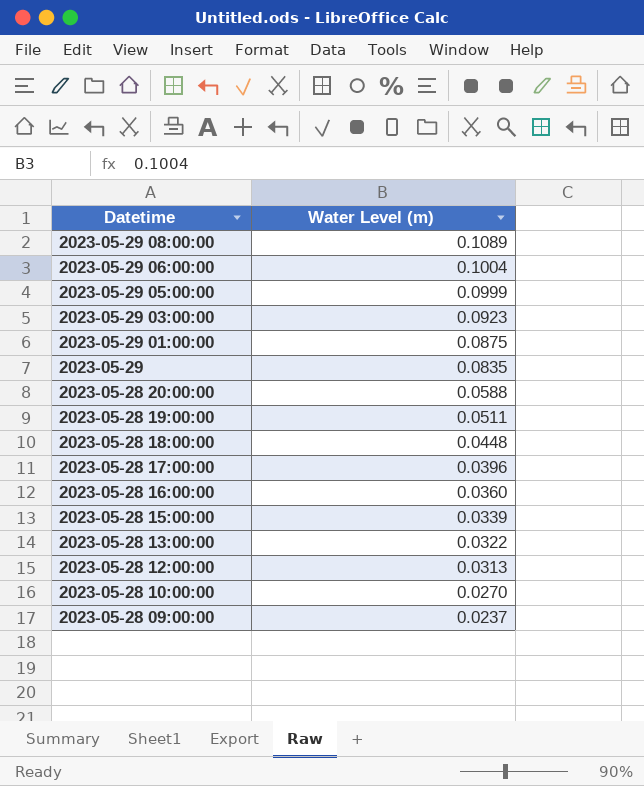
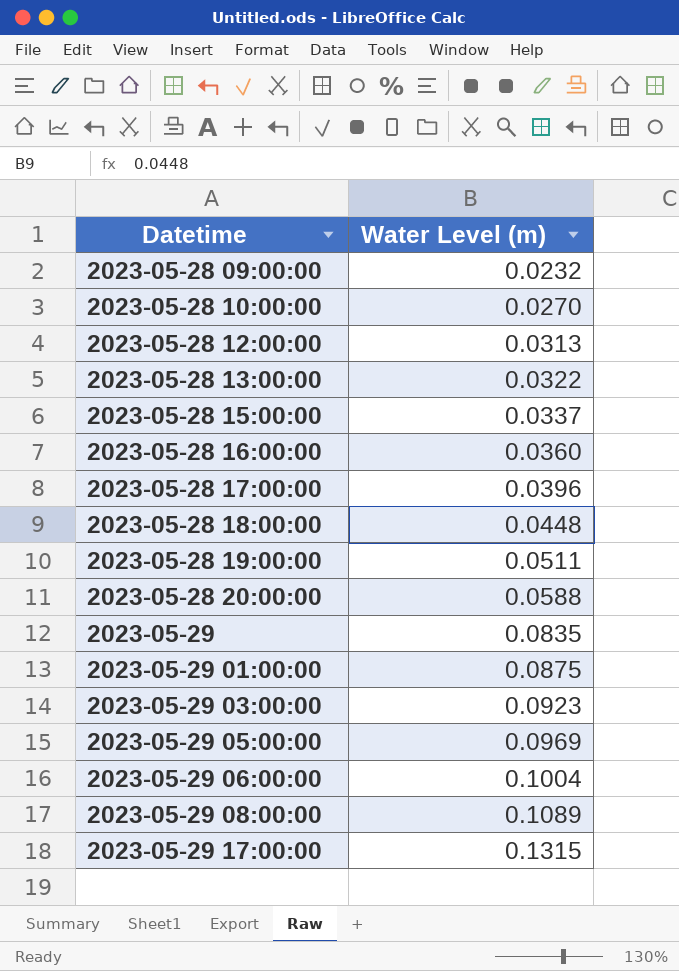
row order: Datetime descending -> Datetime ascending
2023-05-28 09:00:00 | Water Level (m): 0.0237 -> 0.0232
2023-05-28 15:00:00 | Water Level (m): 0.0339 -> 0.0337
2023-05-29 05:00:00 | Water Level (m): 0.0999 -> 0.0969
row 2023-05-29 17:00:00: none -> 0.1315

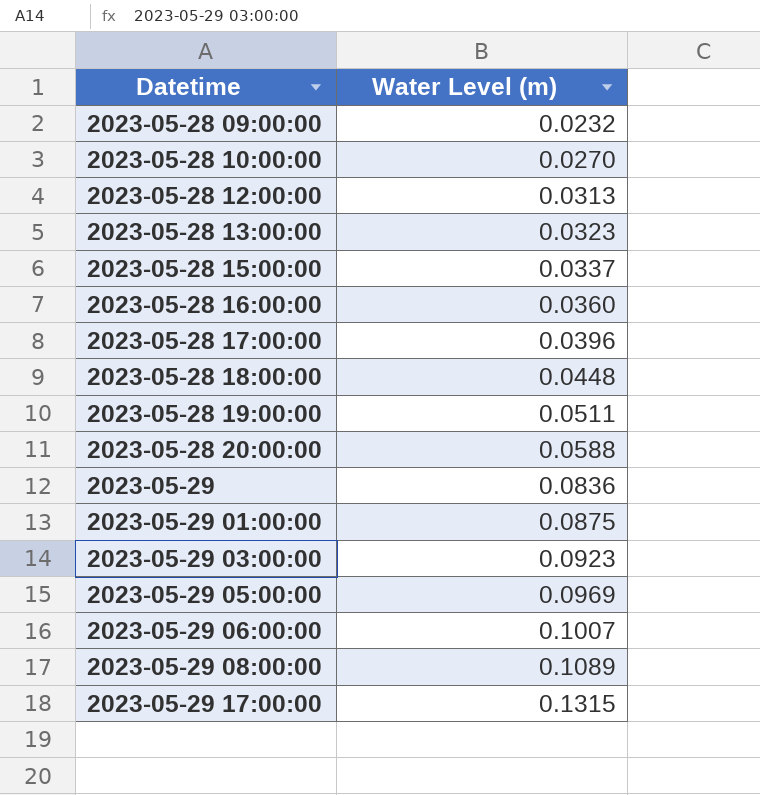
2023-05-28 13:00:00 | Water Level (m): 0.0322 -> 0.0323
2023-05-29 | Water Level (m): 0.0835 -> 0.0836
2023-05-29 06:00:00 | Water Level (m): 0.1004 -> 0.1007

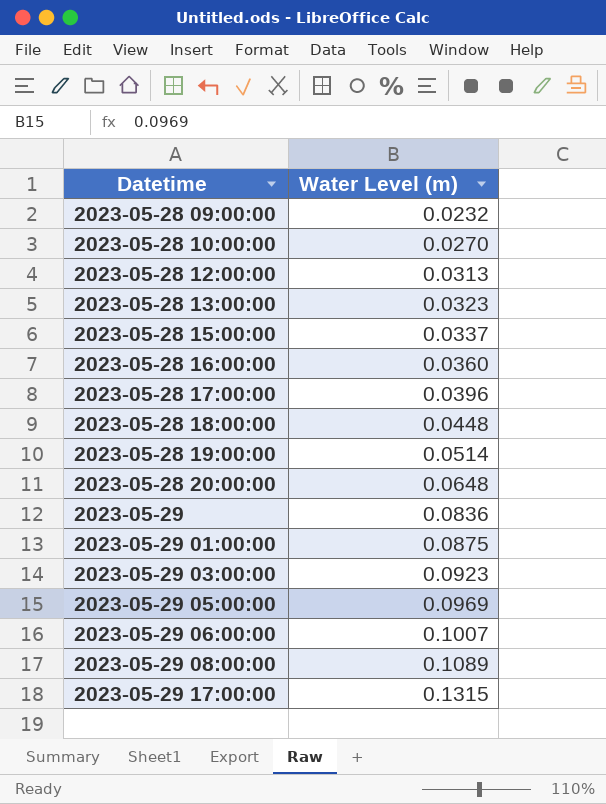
2023-05-28 19:00:00 | Water Level (m): 0.0511 -> 0.0514
2023-05-28 20:00:00 | Water Level (m): 0.0588 -> 0.0648

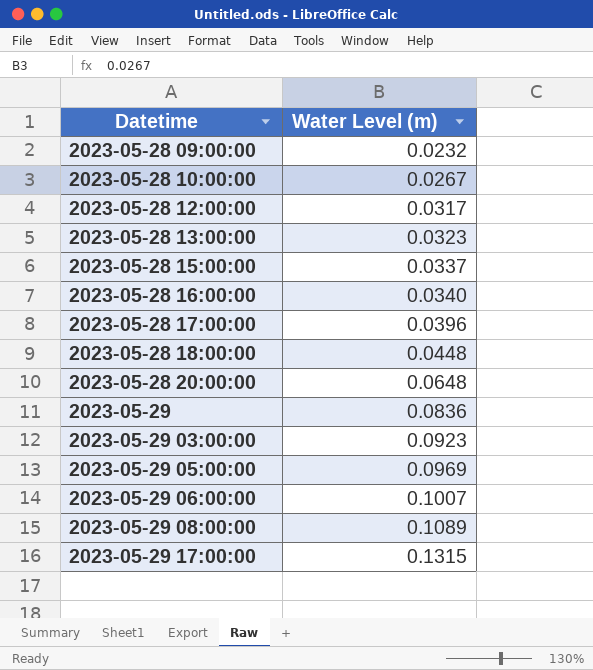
row 2023-05-28 19:00:00: 0.0514 -> none
row 2023-05-29 01:00:00: 0.0875 -> none
2023-05-28 10:00:00 | Water Level (m): 0.0270 -> 0.0267
2023-05-28 12:00:00 | Water Level (m): 0.0313 -> 0.0317
2023-05-28 16:00:00 | Water Level (m): 0.0360 -> 0.0340

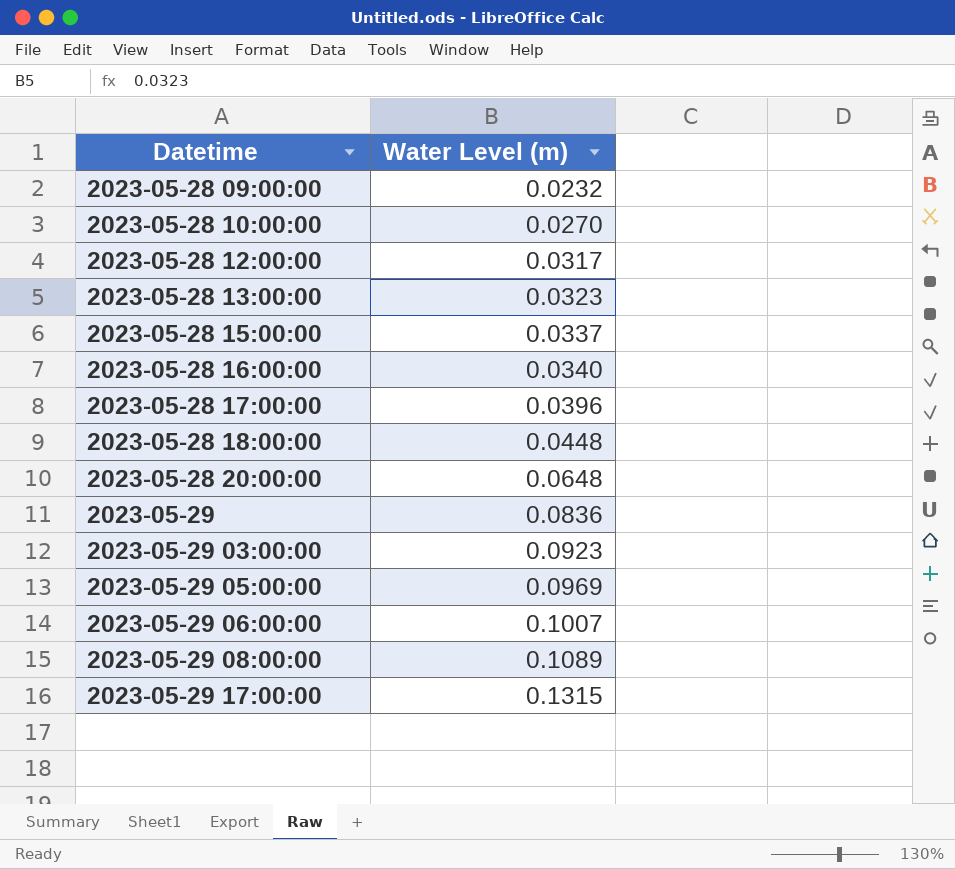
2023-05-28 10:00:00 | Water Level (m): 0.0267 -> 0.0270

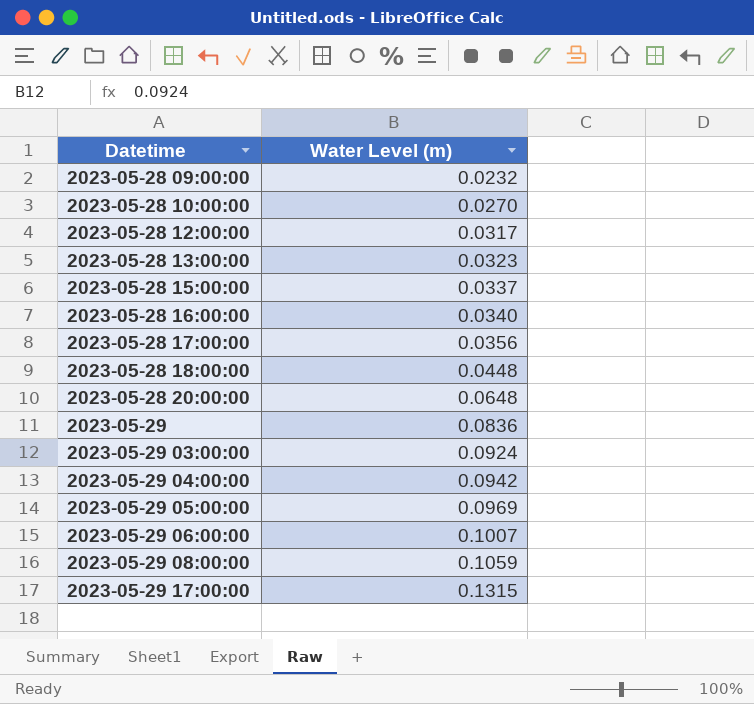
2023-05-28 17:00:00 | Water Level (m): 0.0396 -> 0.0356
2023-05-29 03:00:00 | Water Level (m): 0.0923 -> 0.0924
row 2023-05-29 04:00:00: none -> 0.0942
2023-05-29 08:00:00 | Water Level (m): 0.1089 -> 0.1059

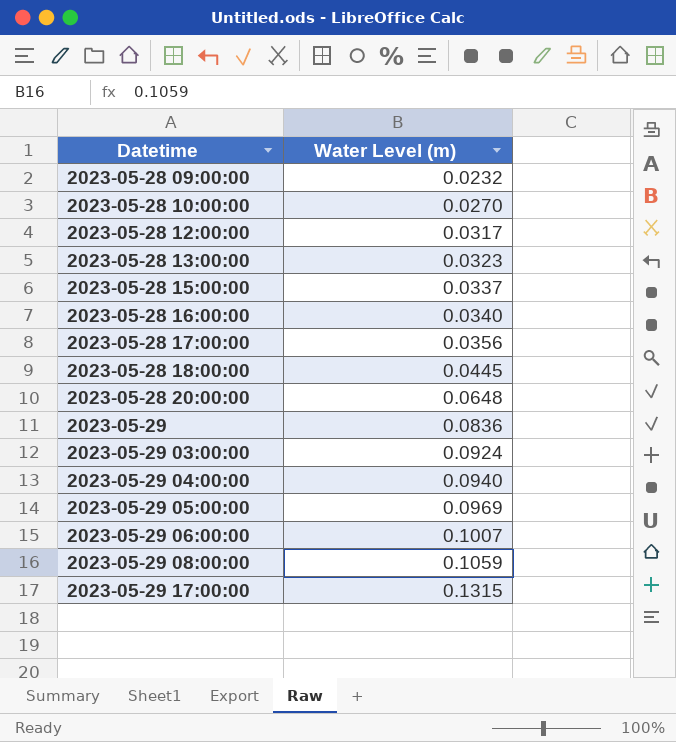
2023-05-28 18:00:00 | Water Level (m): 0.0448 -> 0.0445
2023-05-29 04:00:00 | Water Level (m): 0.0942 -> 0.0940

